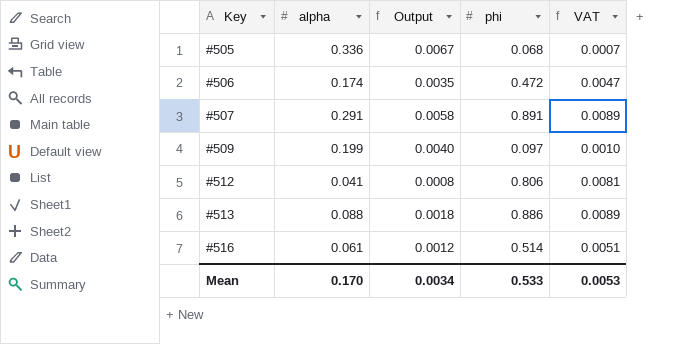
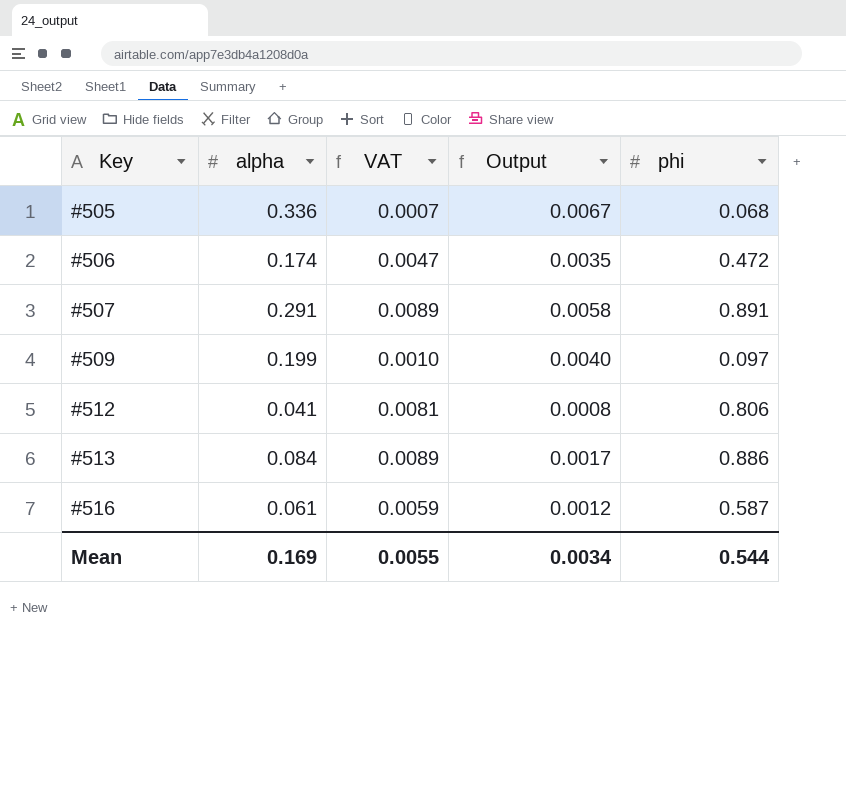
column VAT | position: 5 -> 3
#513 | alpha: 0.088 -> 0.084
#513 | Output: 0.0018 -> 0.0017
#516 | VAT: 0.0051 -> 0.0059
#516 | phi: 0.514 -> 0.587
Mean | alpha: 0.170 -> 0.169
Mean | VAT: 0.0053 -> 0.0055
Mean | phi: 0.533 -> 0.544

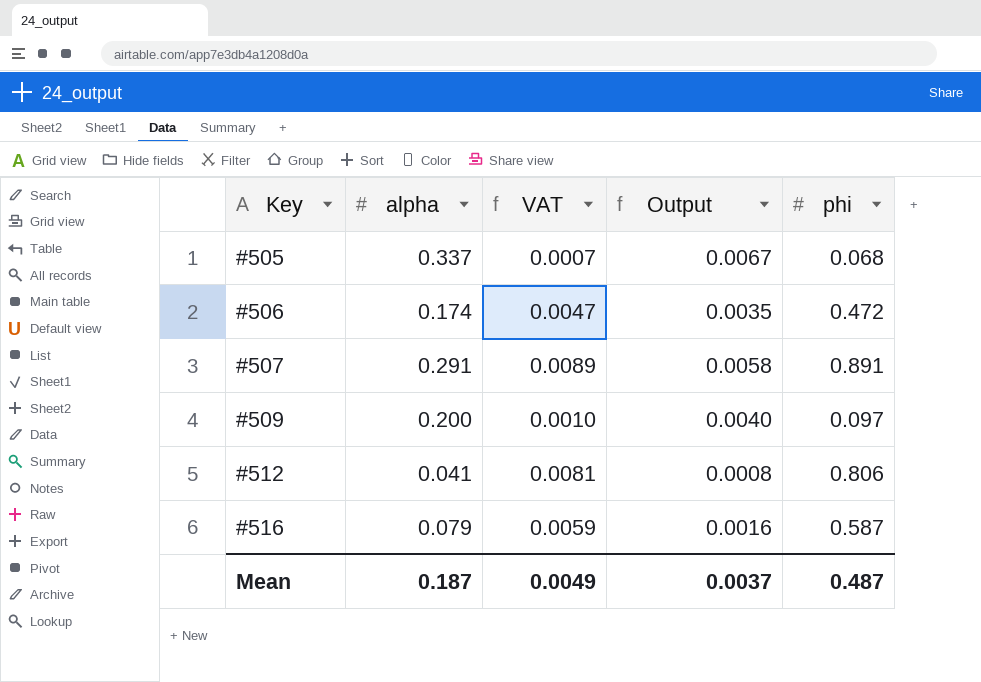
row #513: 0.084 | 0.0089 | 0.0017 | 0.886 -> none
#505 | alpha: 0.336 -> 0.337
#509 | alpha: 0.199 -> 0.200
#516 | alpha: 0.061 -> 0.079
#516 | Output: 0.0012 -> 0.0016
Mean | alpha: 0.169 -> 0.187
Mean | VAT: 0.0055 -> 0.0049
Mean | Output: 0.0034 -> 0.0037
Mean | phi: 0.544 -> 0.487

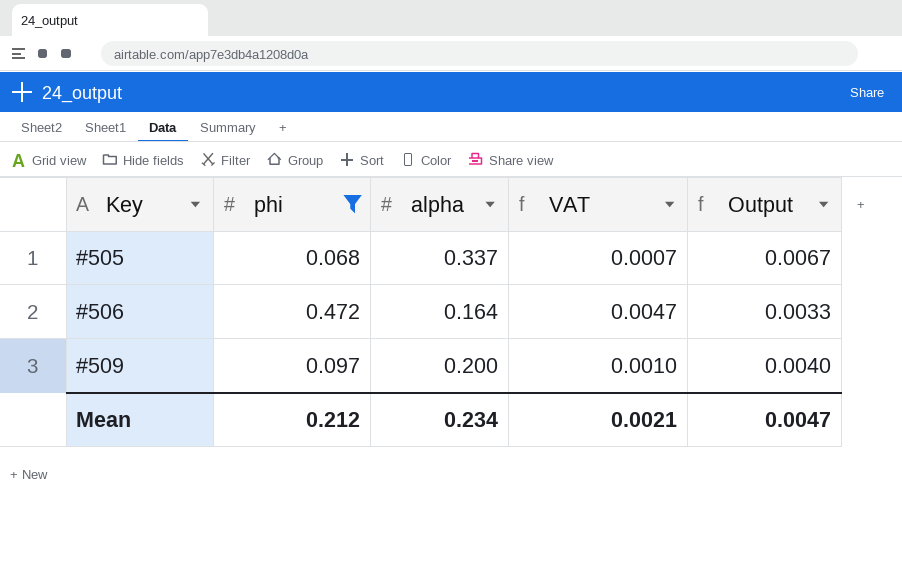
filter: none -> phi <= 0.472
column phi | position: 5 -> 2
#506 | alpha: 0.174 -> 0.164
#506 | Output: 0.0035 -> 0.0033
Mean | phi: 0.487 -> 0.212
Mean | alpha: 0.187 -> 0.234
Mean | VAT: 0.0049 -> 0.0021
Mean | Output: 0.0037 -> 0.0047

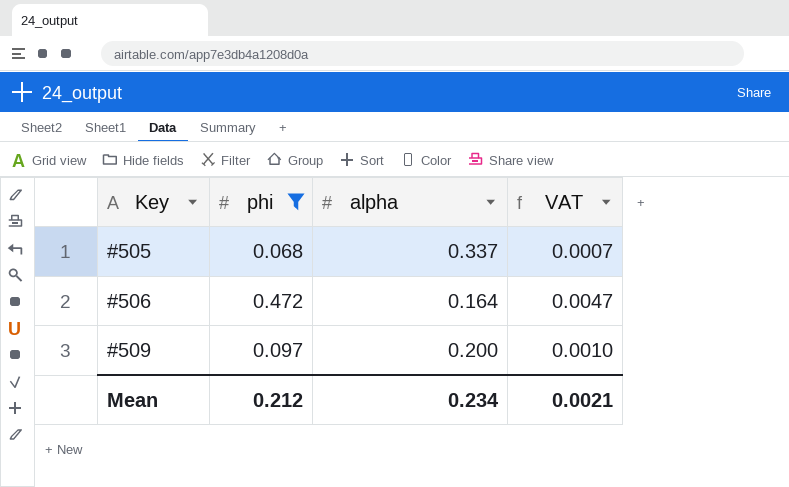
column Output | formula: [alpha] * 0.02 -> none

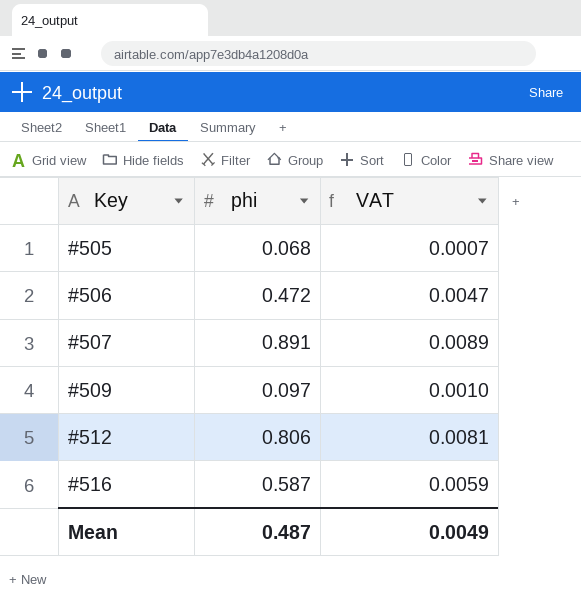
filter: phi <= 0.472 -> none
column alpha | position: 3 -> none
Mean | phi: 0.212 -> 0.487
Mean | VAT: 0.0021 -> 0.0049

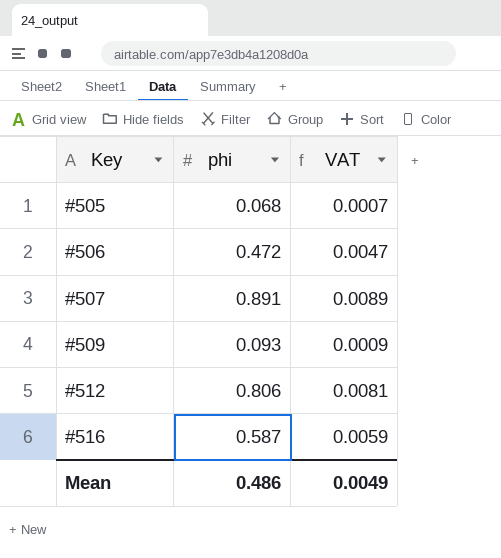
#509 | phi: 0.097 -> 0.093
#509 | VAT: 0.0010 -> 0.0009
Mean | phi: 0.487 -> 0.486

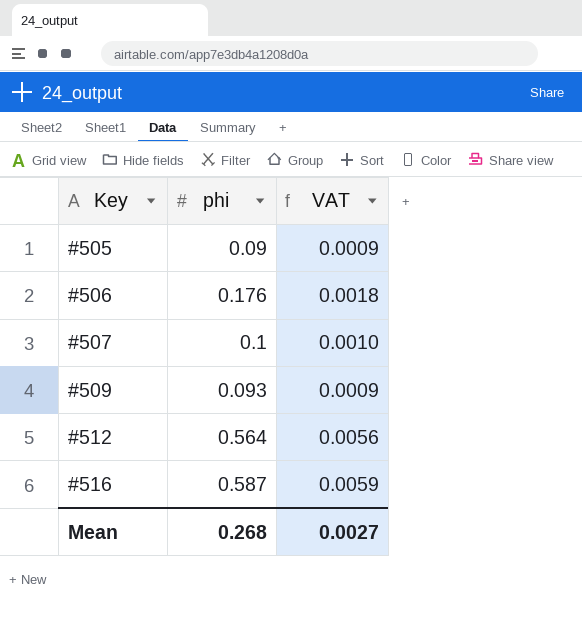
#505 | phi: 0.068 -> 0.09
#505 | VAT: 0.0007 -> 0.0009
#506 | phi: 0.472 -> 0.176
#506 | VAT: 0.0047 -> 0.0018
#507 | phi: 0.891 -> 0.1
#507 | VAT: 0.0089 -> 0.0010
#512 | phi: 0.806 -> 0.564
#512 | VAT: 0.0081 -> 0.0056
Mean | phi: 0.486 -> 0.268
Mean | VAT: 0.0049 -> 0.0027

